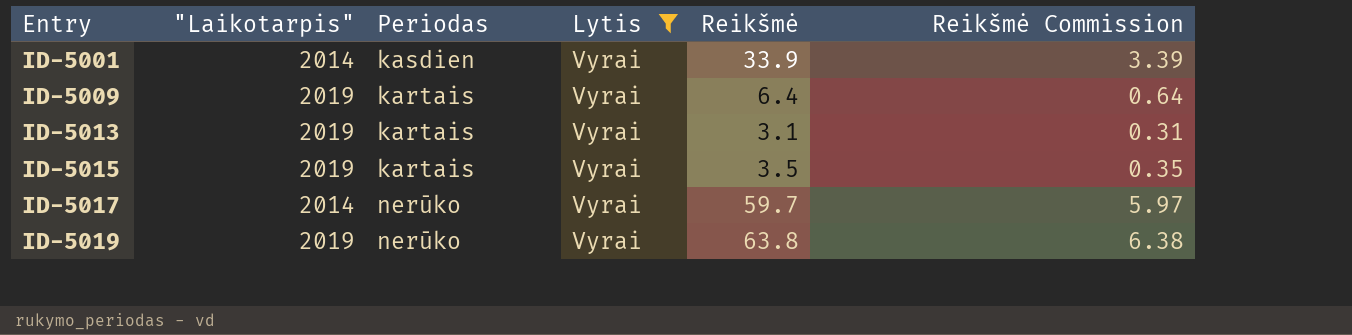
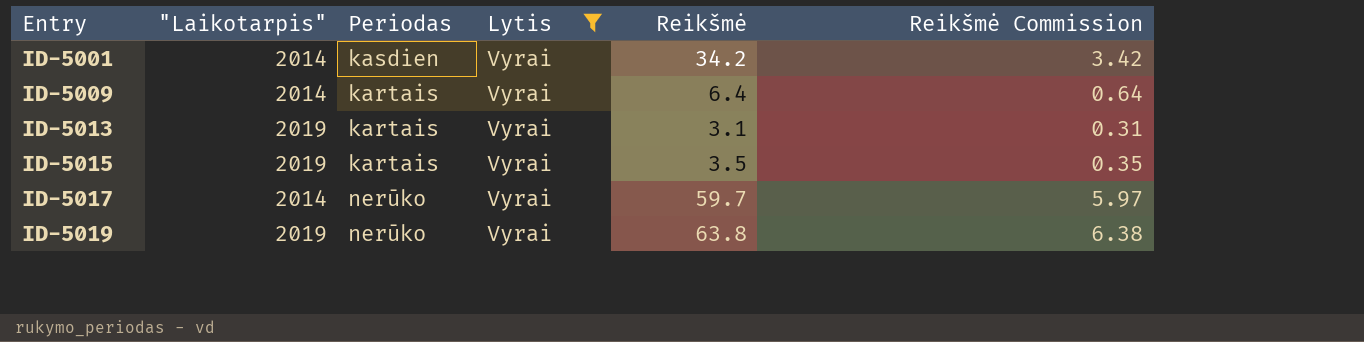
ID-5001 | Reikšmė: 33.9 -> 34.2
ID-5001 | Reikšmė Commission: 3.39 -> 3.42
ID-5009 | "Laikotarpis": 2019 -> 2014

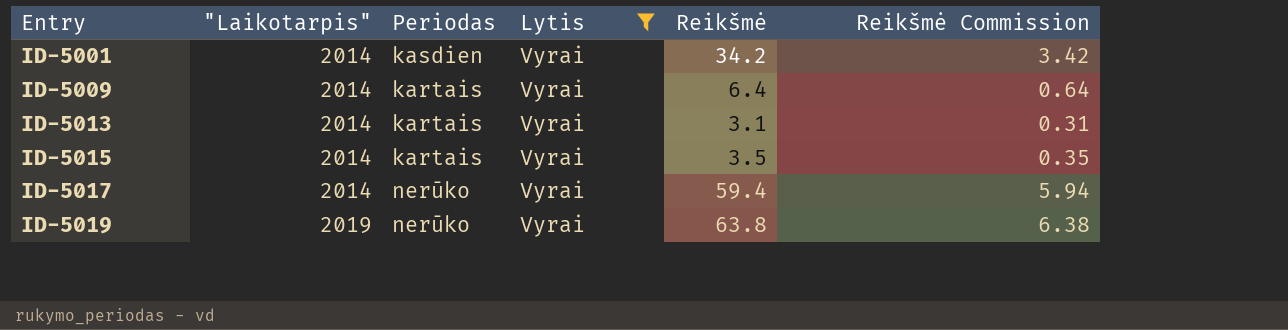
ID-5013 | "Laikotarpis": 2019 -> 2014
ID-5015 | "Laikotarpis": 2019 -> 2014
ID-5017 | Reikšmė: 59.7 -> 59.4
ID-5017 | Reikšmė Commission: 5.97 -> 5.94

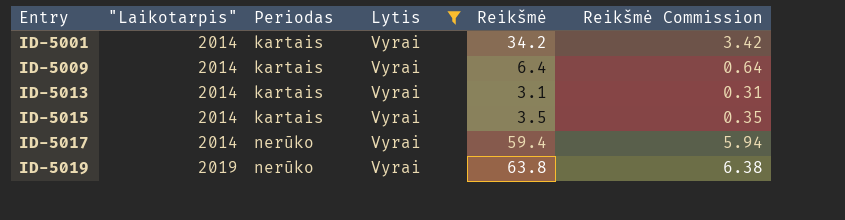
ID-5001 | Periodas: kasdien -> kartais

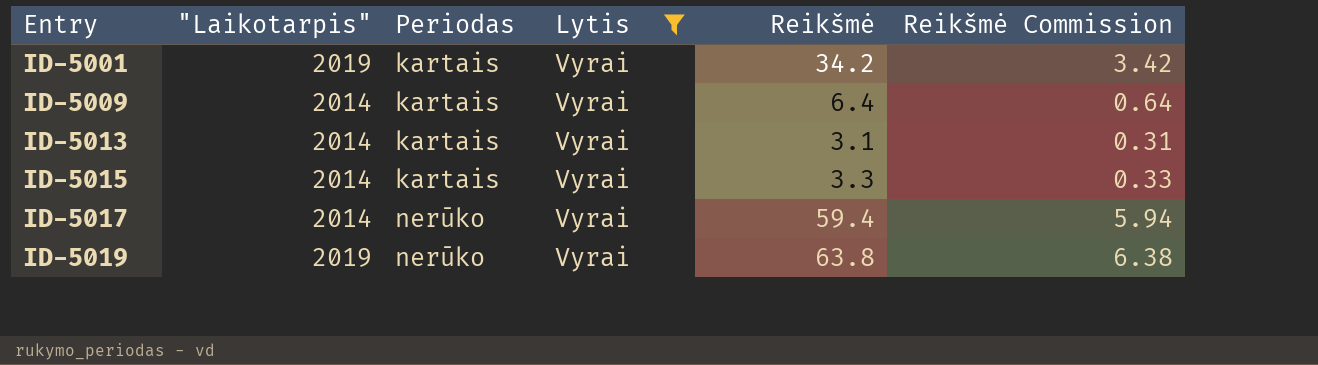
ID-5001 | "Laikotarpis": 2014 -> 2019
ID-5015 | Reikšmė: 3.5 -> 3.3
ID-5015 | Reikšmė Commission: 0.35 -> 0.33

